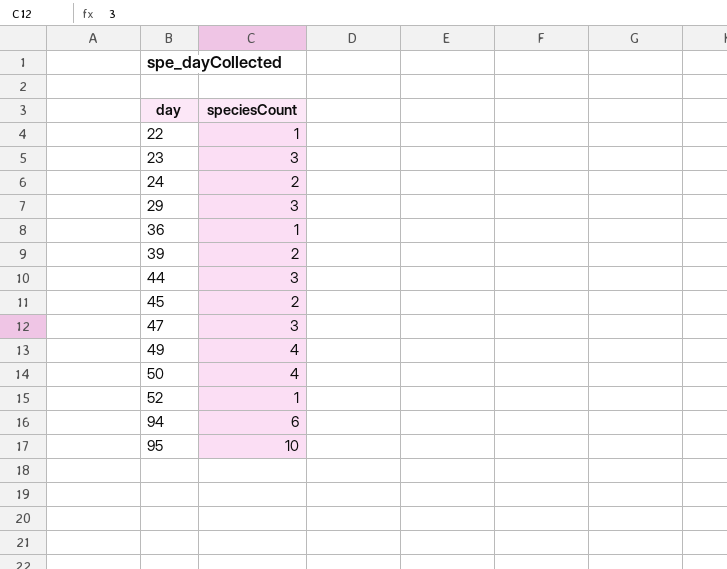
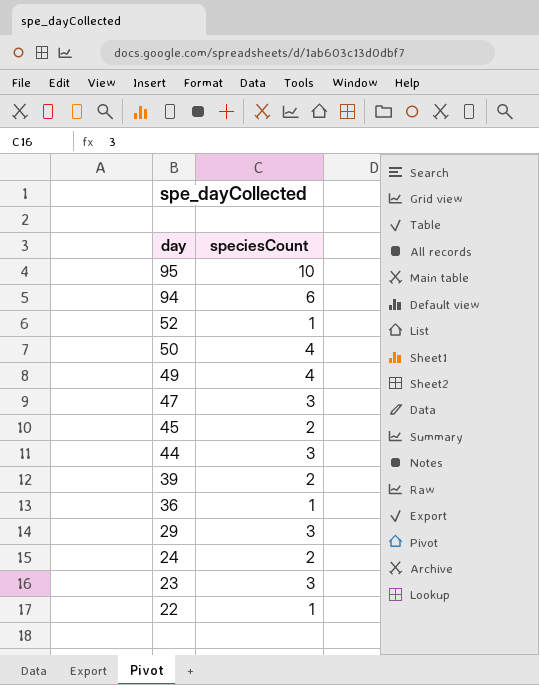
row order: day ascending -> day descending

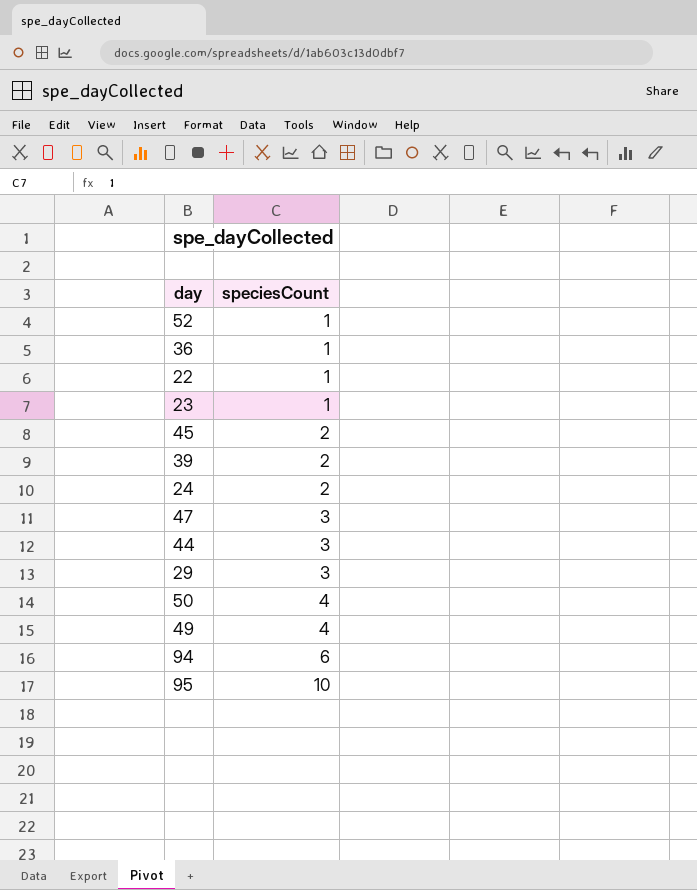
row order: day descending -> speciesCount ascending
23 | speciesCount: 3 -> 1

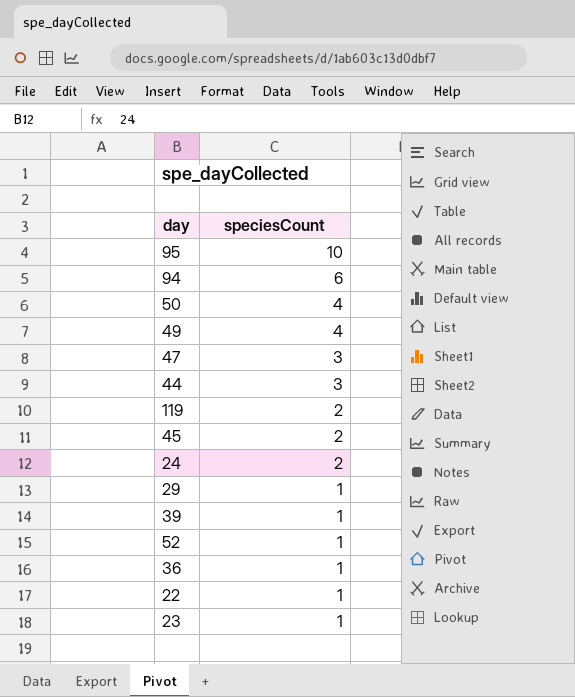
row order: speciesCount ascending -> speciesCount descending
row 119: none -> 2
29 | speciesCount: 3 -> 1
39 | speciesCount: 2 -> 1

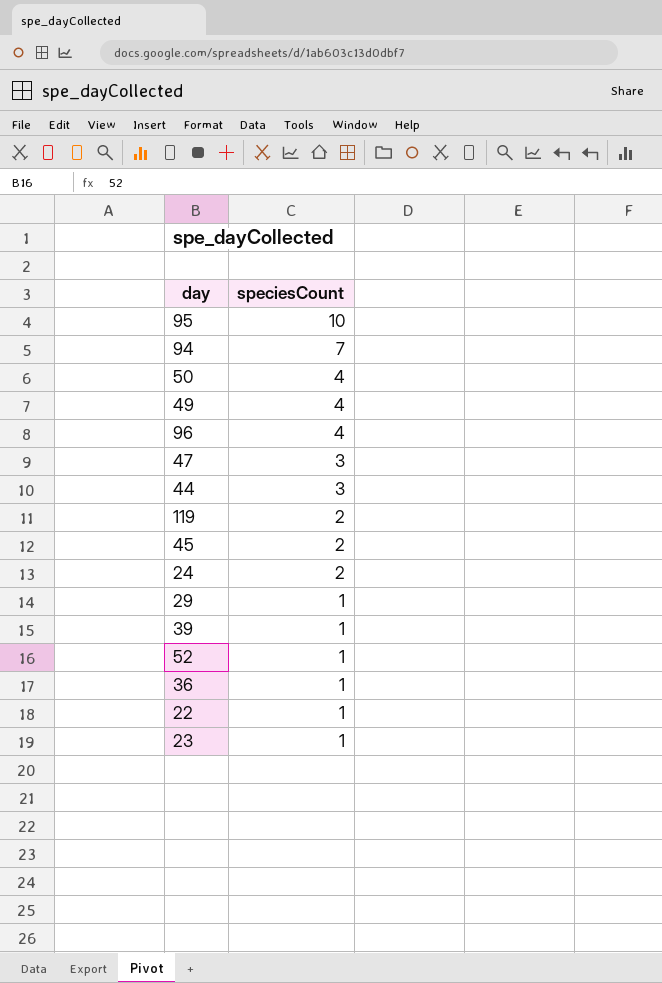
94 | speciesCount: 6 -> 7
row 96: none -> 4

